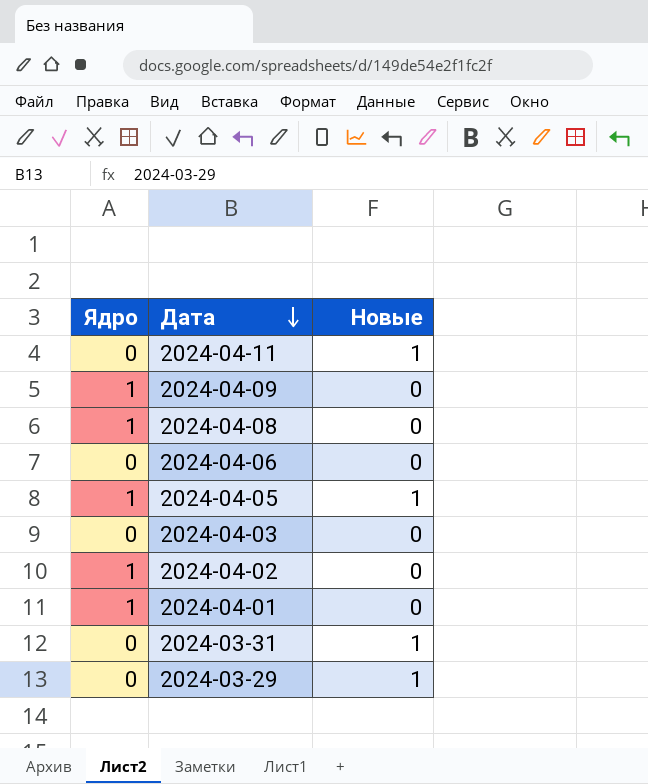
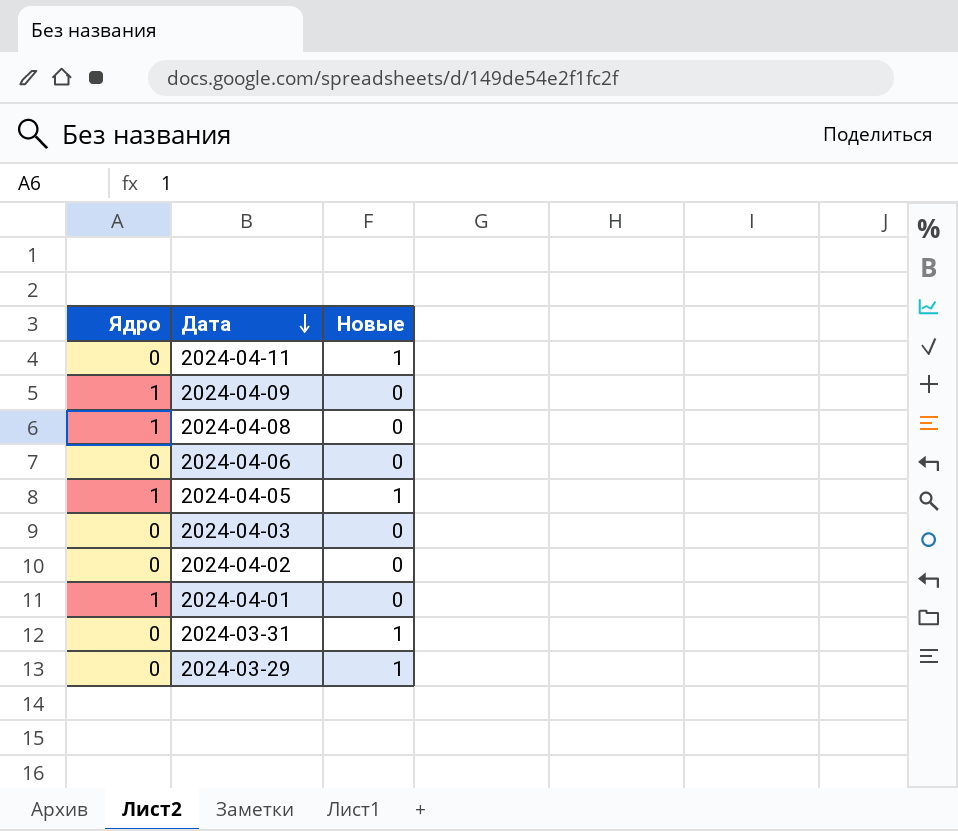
2024-04-02 | Ядро: 1 -> 0

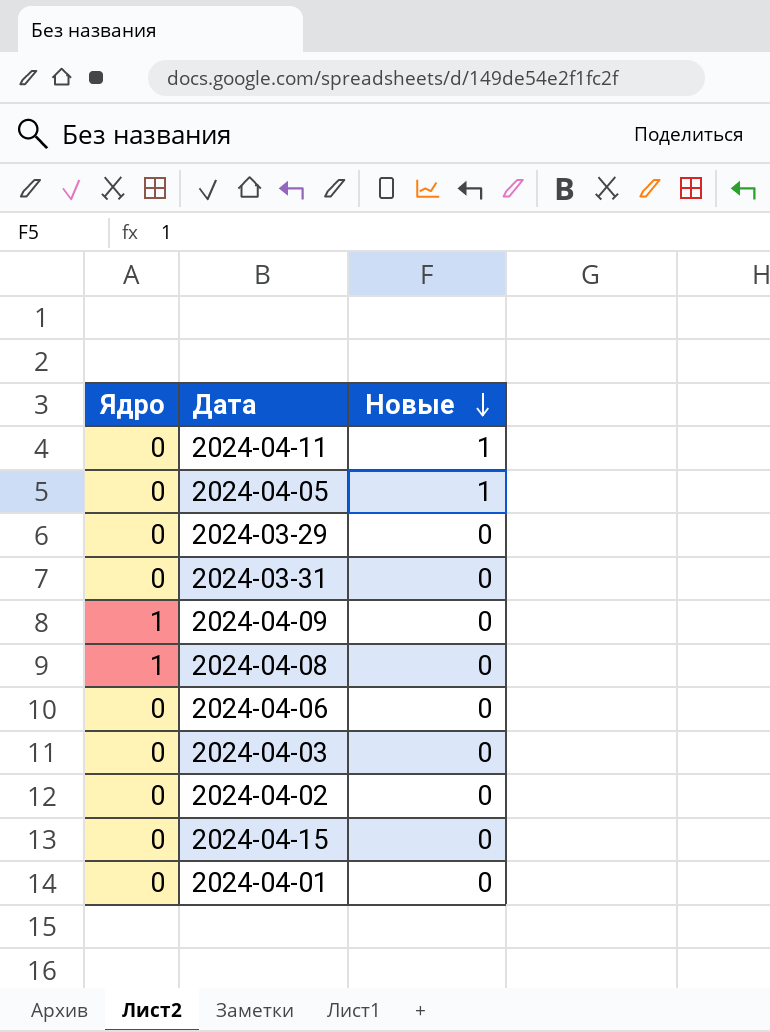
row order: Дата descending -> Новые descending
2024-04-05 | Ядро: 1 -> 0
2024-03-29 | Новые: 1 -> 0
2024-03-31 | Новые: 1 -> 0
row 2024-04-15: none -> 0 | 0
2024-04-01 | Ядро: 1 -> 0

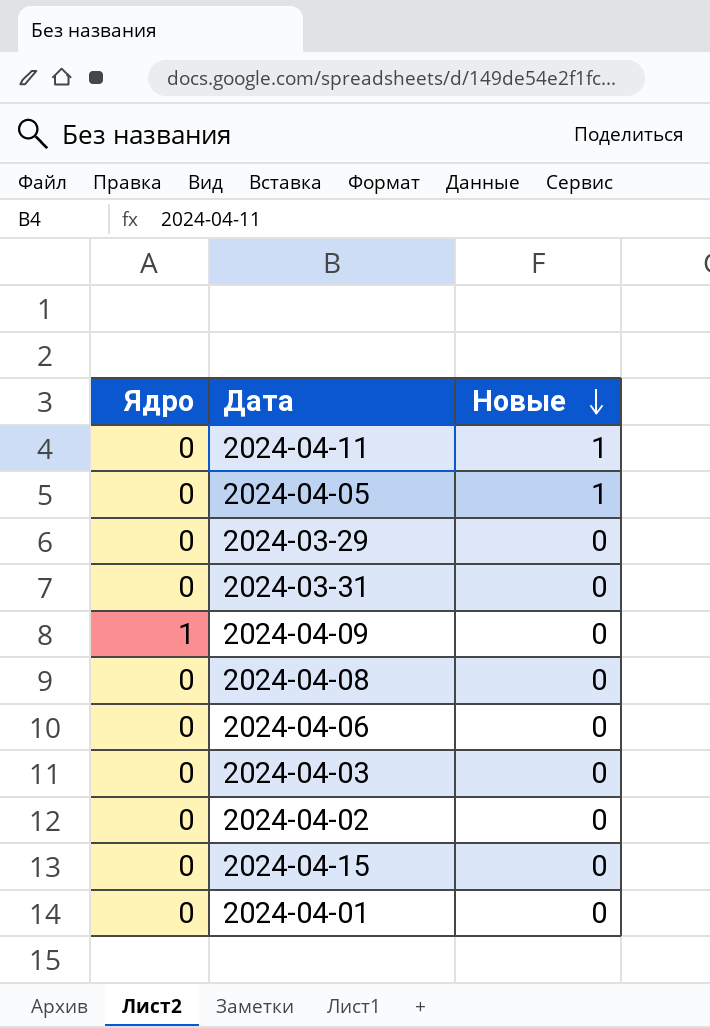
2024-04-08 | Ядро: 1 -> 0

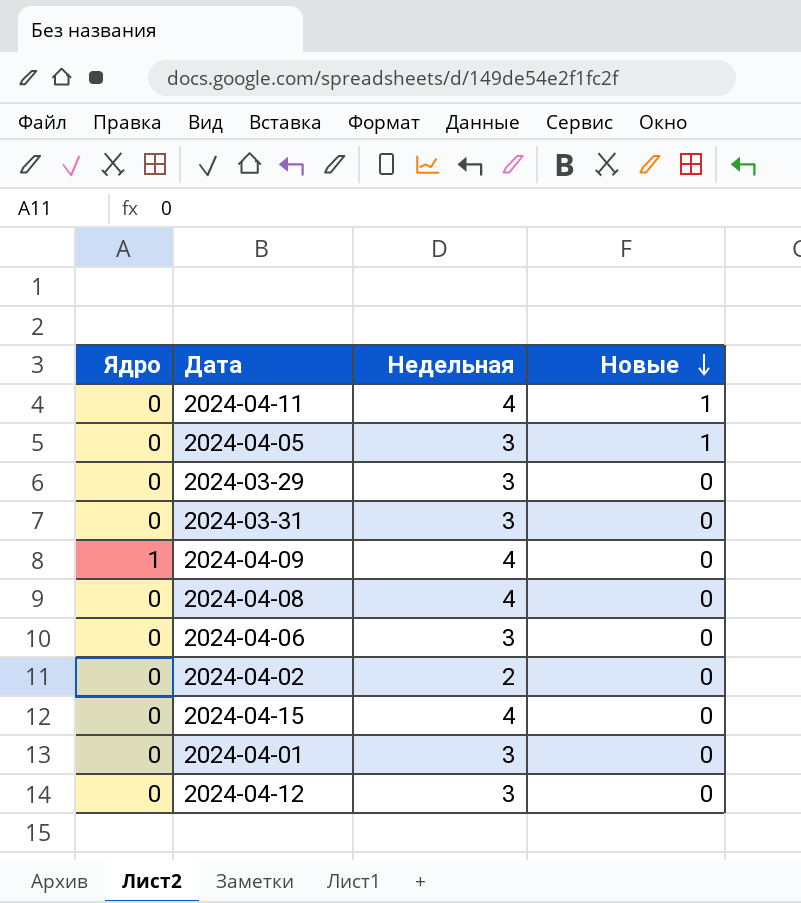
column Недельная | position: none -> 3
row 2024-04-03: 0 | 0 -> none
row 2024-04-12: none -> 0 | 3 | 0

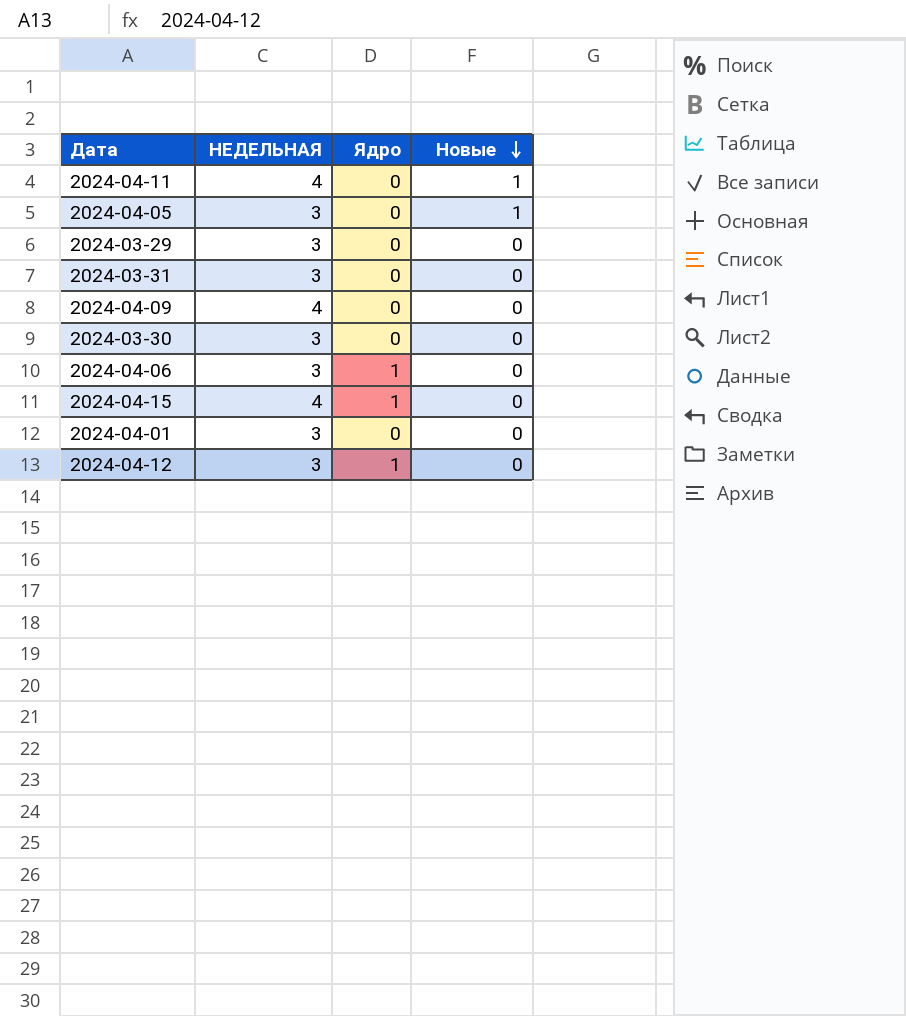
column name: Недельная -> НЕДЕЛЬНАЯ
column Ядро | position: 1 -> 3
row 2024-04-08: 0 | 4 | 0 -> none
row 2024-04-02: 0 | 2 | 0 -> none
2024-04-09 | Ядро: 1 -> 0
row 2024-03-30: none -> 3 | 0 | 0
2024-04-06 | Ядро: 0 -> 1
2024-04-15 | Ядро: 0 -> 1
2024-04-12 | Ядро: 0 -> 1

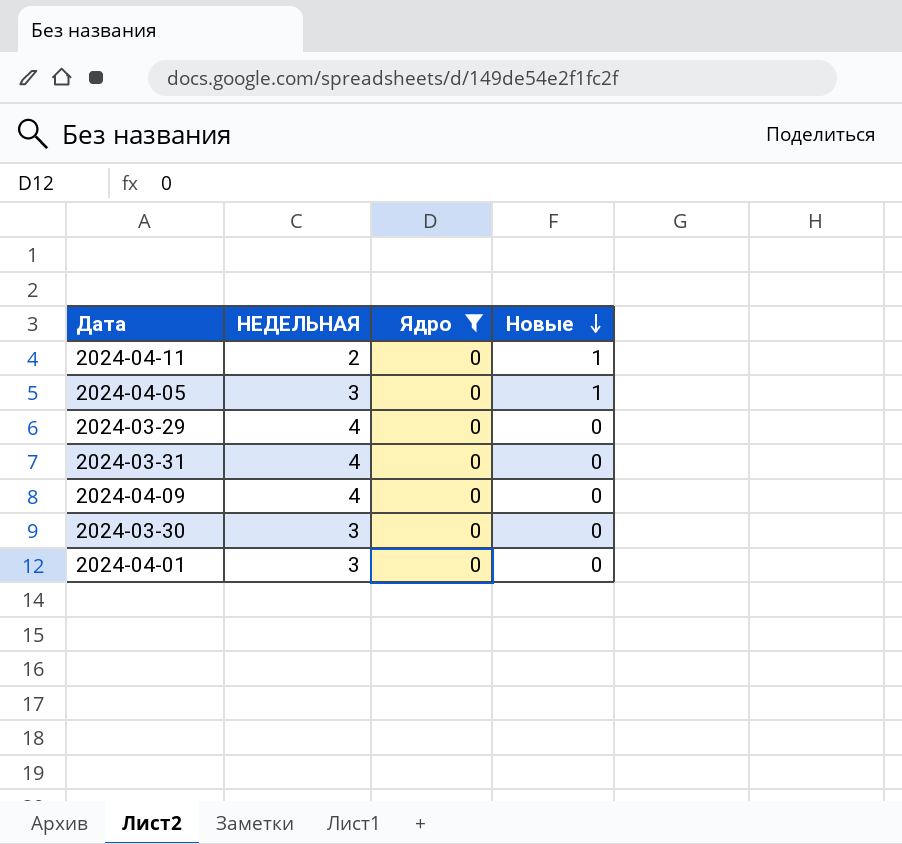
filter: none -> Ядро = 0
2024-04-11 | НЕДЕЛЬНАЯ: 4 -> 2
2024-03-29 | НЕДЕЛЬНАЯ: 3 -> 4
2024-03-31 | НЕДЕЛЬНАЯ: 3 -> 4

